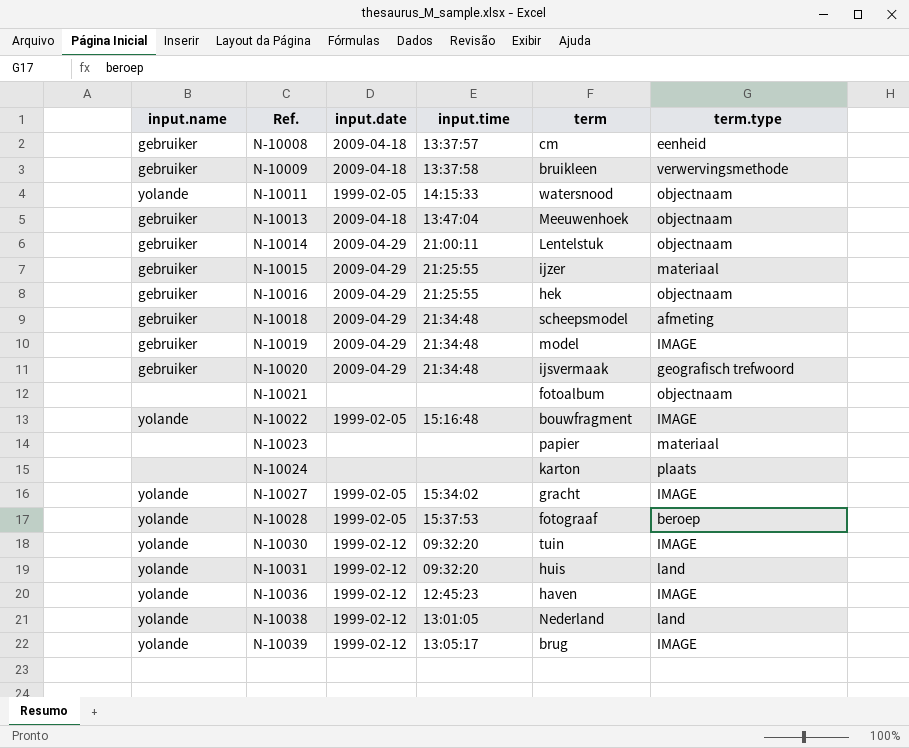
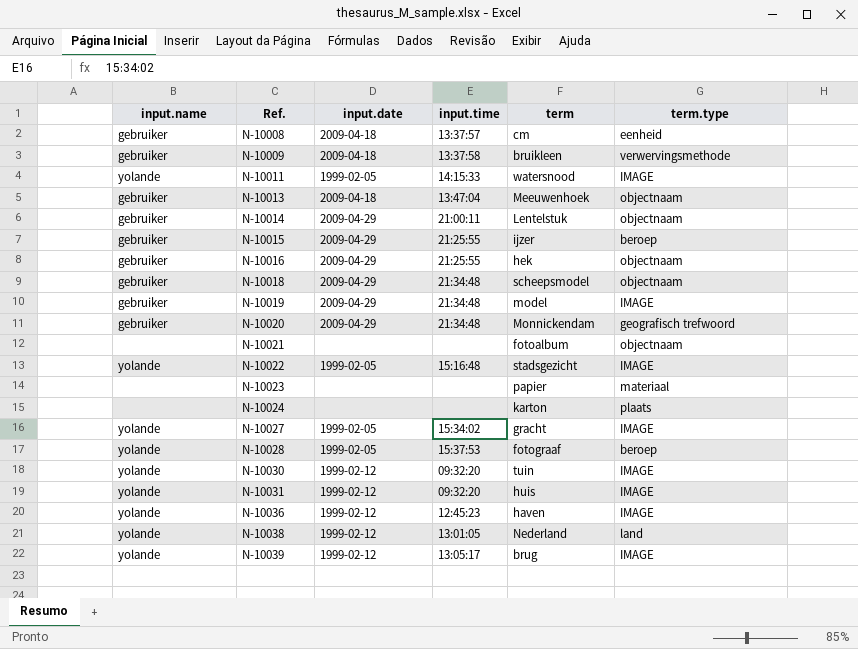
N-10011 | term.type: objectnaam -> IMAGE
N-10015 | term.type: materiaal -> beroep
N-10018 | term.type: afmeting -> objectnaam
N-10020 | term: ijsvermaak -> Monnickendam
N-10022 | term: bouwfragment -> stadsgezicht
N-10031 | term.type: land -> IMAGE

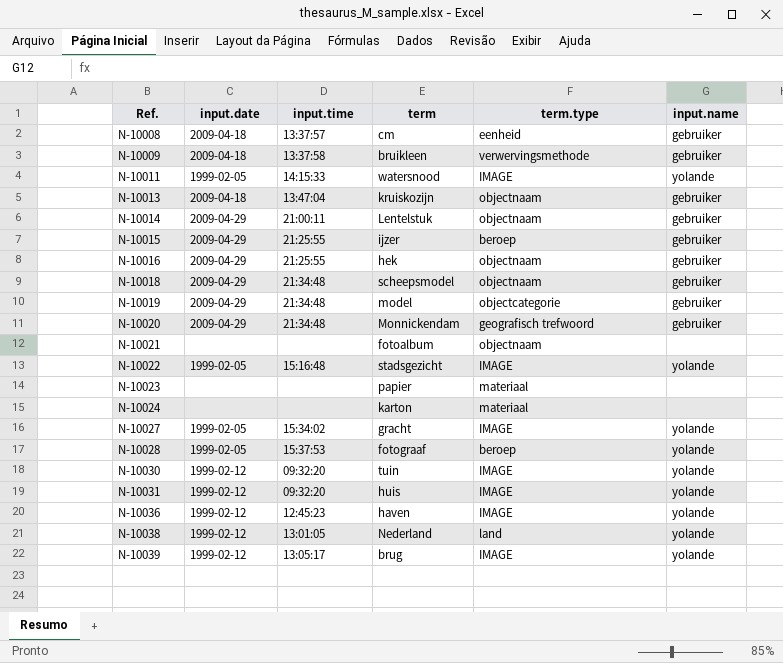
column input.name | position: 1 -> 6
N-10013 | term: Meeuwenhoek -> kruiskozijn
N-10019 | term.type: IMAGE -> objectcategorie
N-10024 | term.type: plaats -> materiaal

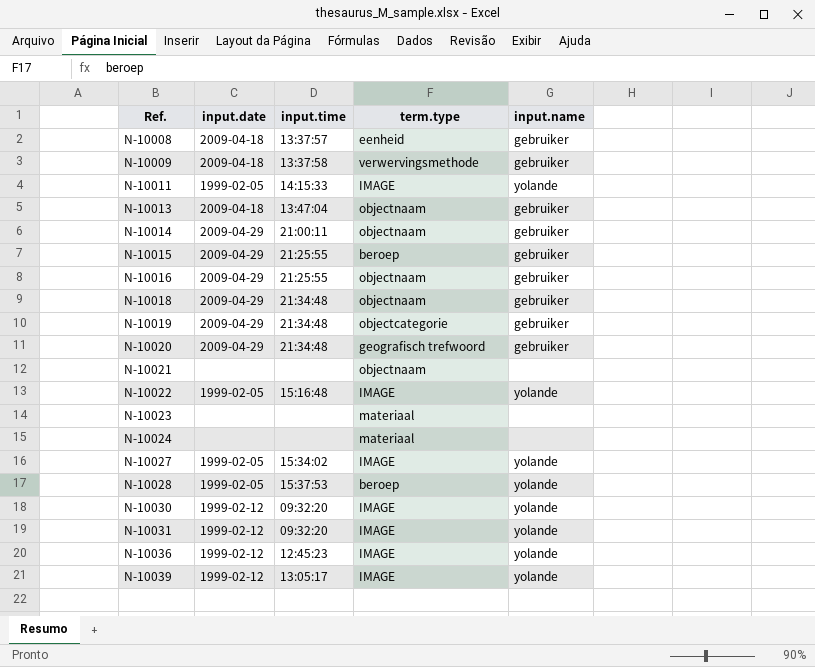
column term | position: 4 -> none
row N-10038: 1999-02-12 | 13:01:05 | Nederland | land | yolande -> none

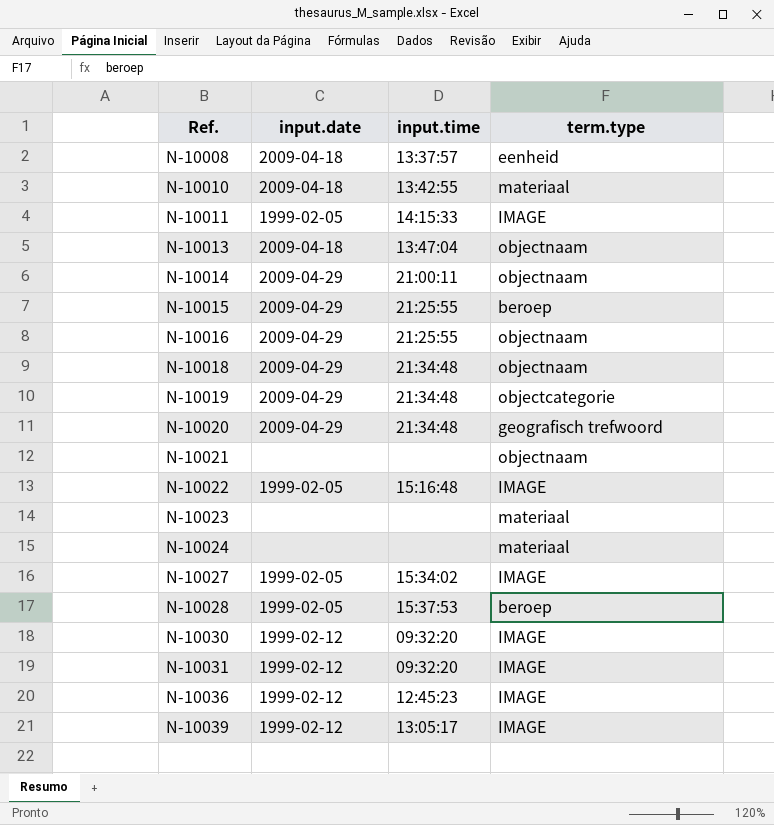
column input.name | position: 5 -> none
row N-10009: 2009-04-18 | 13:37:58 | verwervingsmethode | gebruiker -> none
row N-10010: none -> 2009-04-18 | 13:42:55 | materiaal

